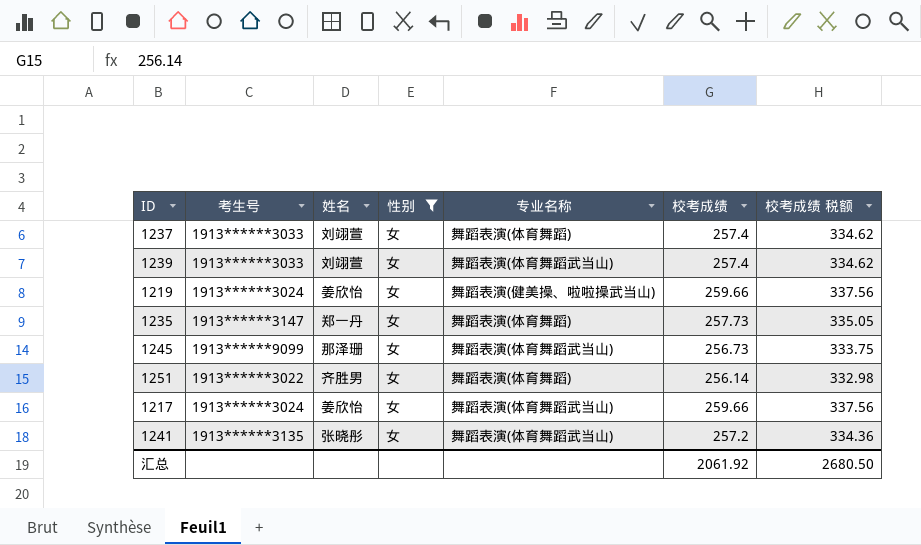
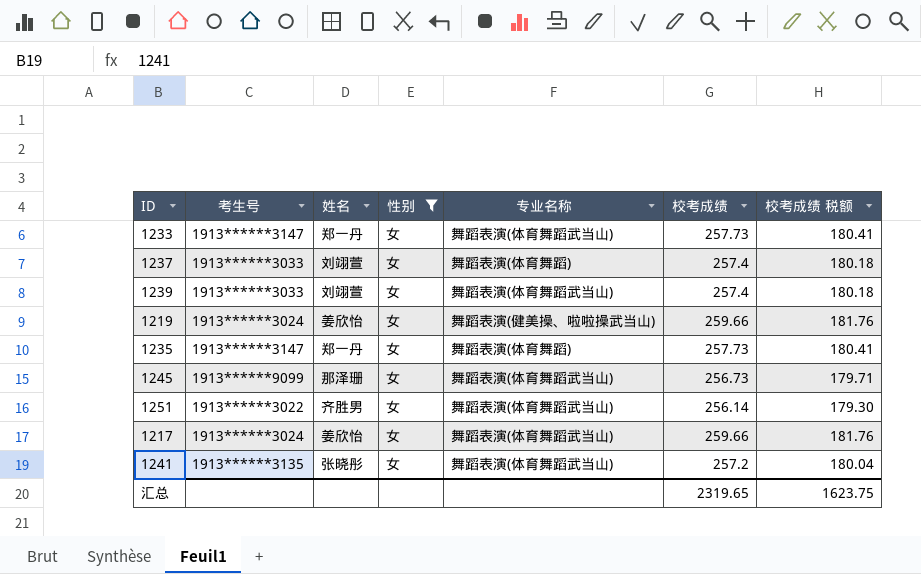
column 校考成绩 税额 | formula: [校考成绩] * 1.3 -> [校考成绩] * 0.7
row 1233: none -> 1913******3147 | 郑一丹 | 女 | 舞蹈表演(体育舞蹈武当山) | 257.73 | 180.41
1251 | 专业名称: 舞蹈表演(体育舞蹈) -> 舞蹈表演(体育舞蹈武当山)
汇总 | 校考成绩: 2061.92 -> 2319.65
汇总 | 校考成绩 税额: 2680.50 -> 1623.75

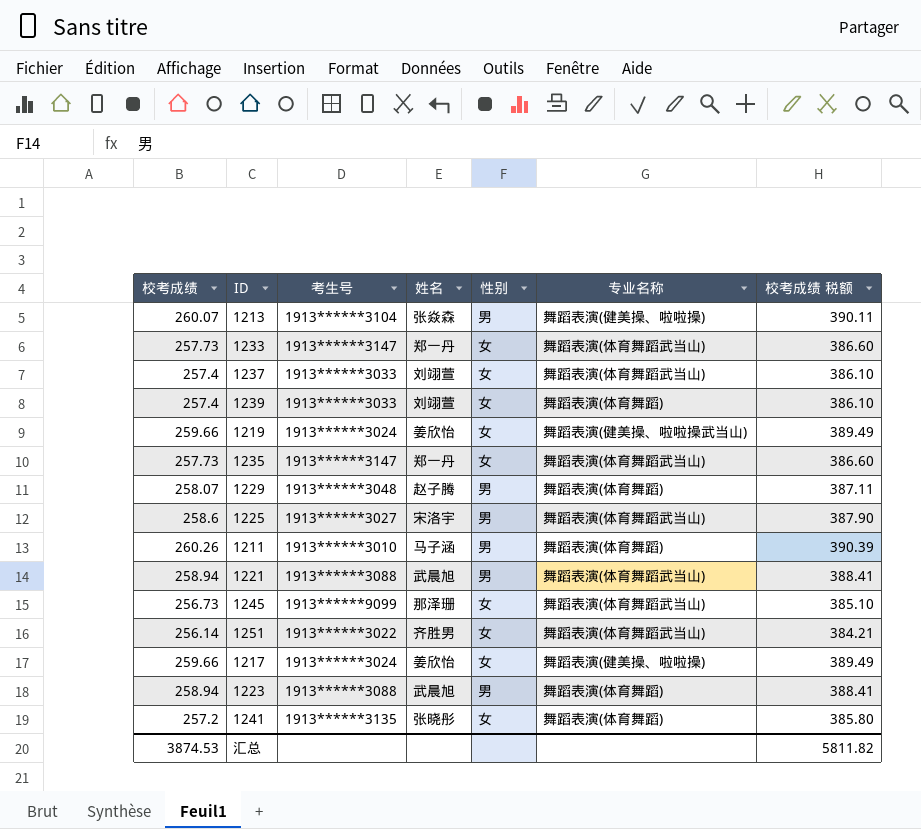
filter: 性别 = 女 -> none
column 校考成绩 | position: 6 -> 1
column 校考成绩 税额 | formula: [校考成绩] * 0.7 -> [校考成绩] * 1.5
1237 | 专业名称: 舞蹈表演(体育舞蹈) -> 舞蹈表演(体育舞蹈武当山)
1239 | 专业名称: 舞蹈表演(体育舞蹈武当山) -> 舞蹈表演(体育舞蹈)
1235 | 专业名称: 舞蹈表演(体育舞蹈) -> 舞蹈表演(体育舞蹈武当山)
1217 | 专业名称: 舞蹈表演(体育舞蹈武当山) -> 舞蹈表演(健美操、啦啦操)
1241 | 专业名称: 舞蹈表演(体育舞蹈武当山) -> 舞蹈表演(体育舞蹈)
汇总 | 校考成绩: 2319.65 -> 3874.53
汇总 | 校考成绩 税额: 1623.75 -> 5811.82

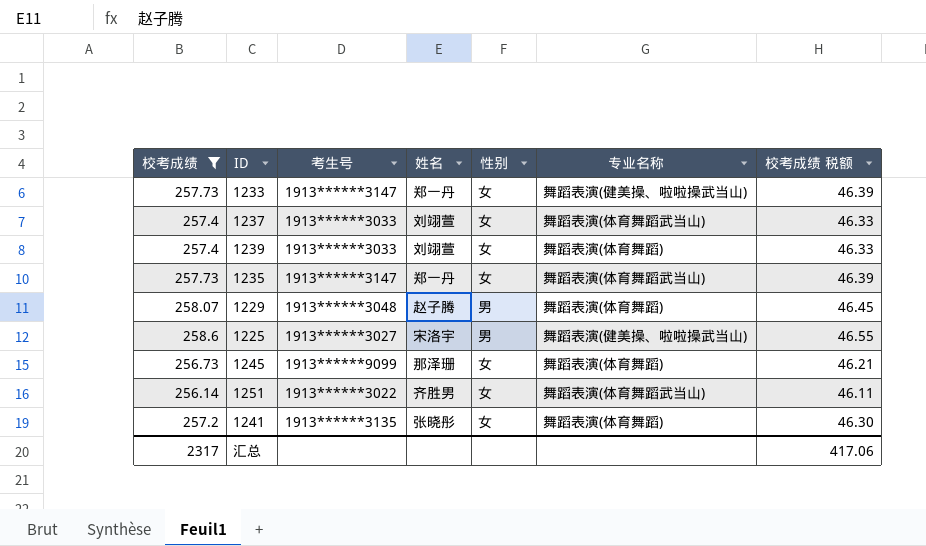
filter: none -> 校考成绩 <= 258.6
column 校考成绩 税额 | formula: [校考成绩] * 1.5 -> [校考成绩] * 0.18
1233 | 专业名称: 舞蹈表演(体育舞蹈武当山) -> 舞蹈表演(健美操、啦啦操武当山)
1225 | 专业名称: 舞蹈表演(体育舞蹈武当山) -> 舞蹈表演(健美操、啦啦操武当山)
1245 | 专业名称: 舞蹈表演(体育舞蹈武当山) -> 舞蹈表演(体育舞蹈)
汇总 | 校考成绩: 3874.53 -> 2317
汇总 | 校考成绩 税额: 5811.82 -> 417.06

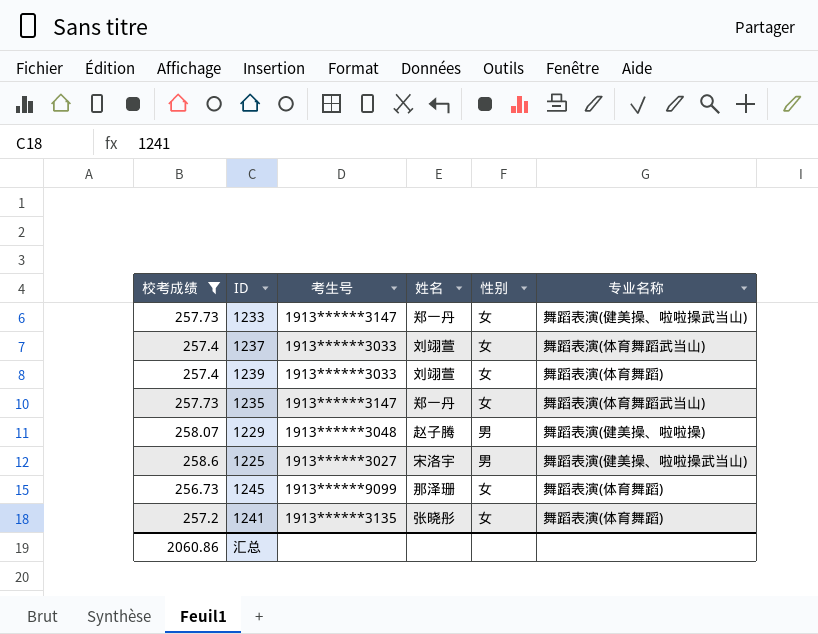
column 校考成绩 税额 | formula: [校考成绩] * 0.18 -> none
row 1251: 256.14 | 1913******3022 | 齐胜男 | 女 | 舞蹈表演(体育舞蹈武当山) | 46.11 -> none
1229 | 专业名称: 舞蹈表演(体育舞蹈) -> 舞蹈表演(健美操、啦啦操)
汇总 | 校考成绩: 2317 -> 2060.86

